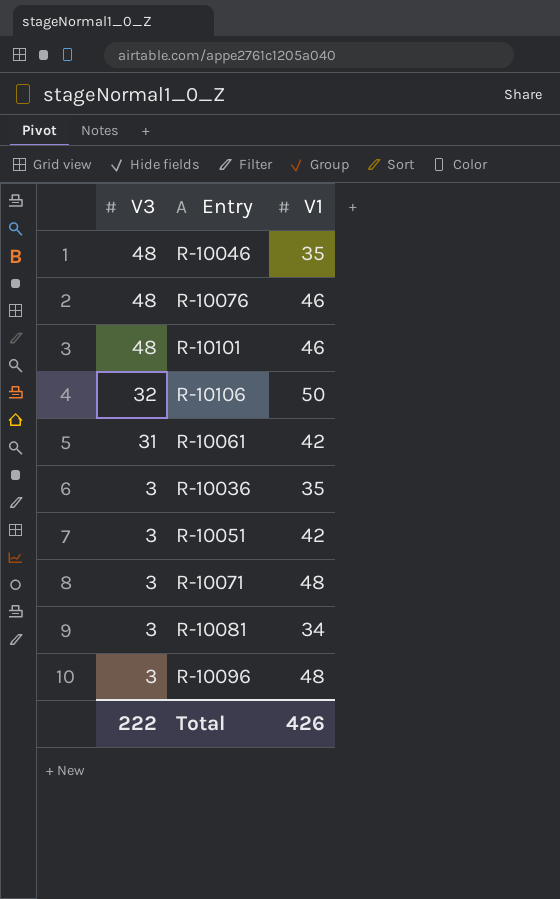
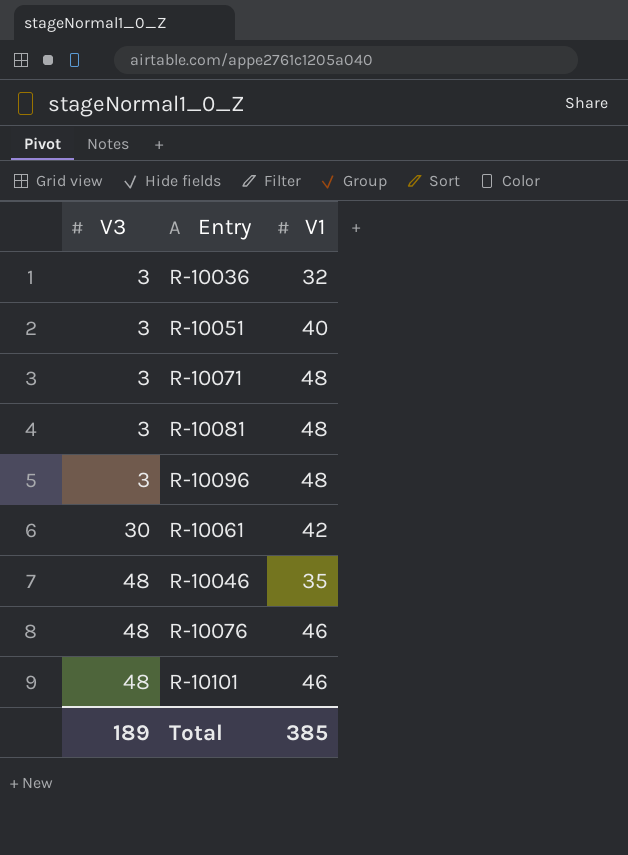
row order: V3 descending -> V3 ascending
row R-10106: 32 | 50 -> none
R-10036 | V1: 35 -> 32
R-10051 | V1: 42 -> 40
R-10081 | V1: 34 -> 48
R-10061 | V3: 31 -> 30
Total | V3: 222 -> 189
Total | V1: 426 -> 385

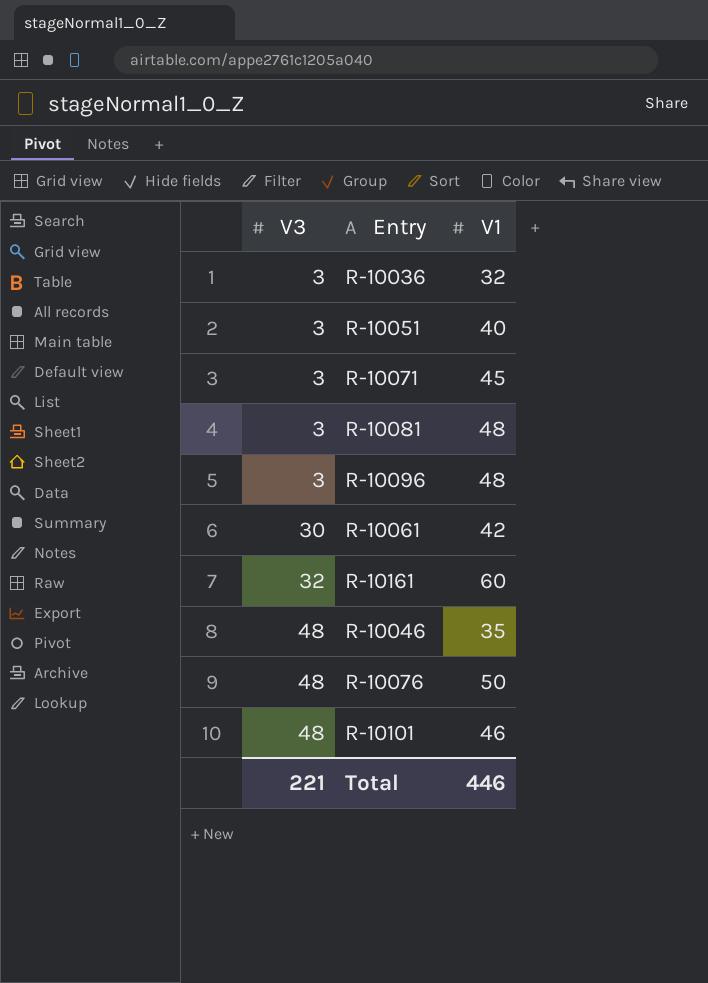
R-10071 | V1: 48 -> 45
row R-10161: none -> 32 | 60
R-10076 | V1: 46 -> 50
Total | V3: 189 -> 221
Total | V1: 385 -> 446

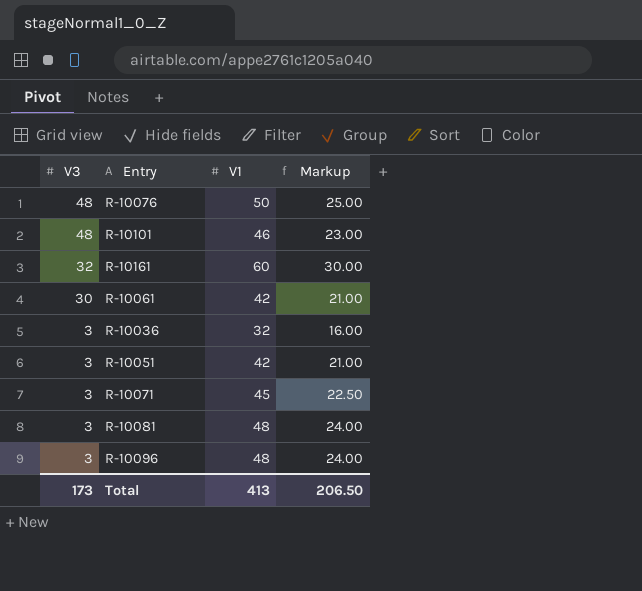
row order: V3 ascending -> V3 descending
column Markup | formula: none -> [V1] * 0.5
row R-10046: 48 | 35 -> none
R-10051 | V1: 40 -> 42
Total | V3: 221 -> 173
Total | V1: 446 -> 413

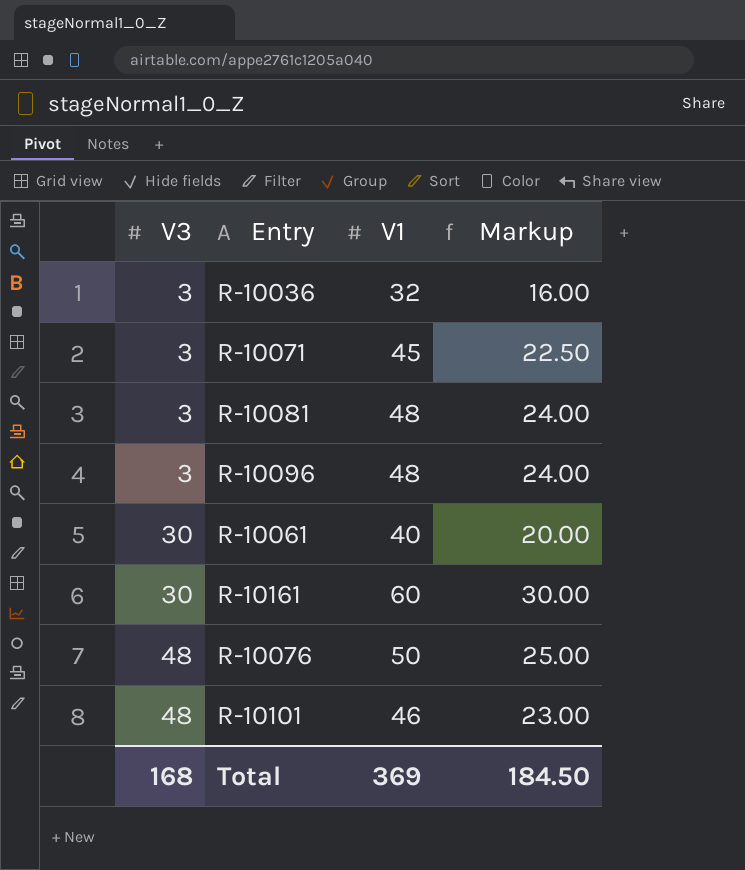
row order: V3 descending -> V3 ascending
row R-10051: 3 | 42 | 21.00 -> none
R-10061 | V1: 42 -> 40
R-10061 | Markup: 21.00 -> 20.00
R-10161 | V3: 32 -> 30
Total | V3: 173 -> 168
Total | V1: 413 -> 369
Total | Markup: 206.50 -> 184.50

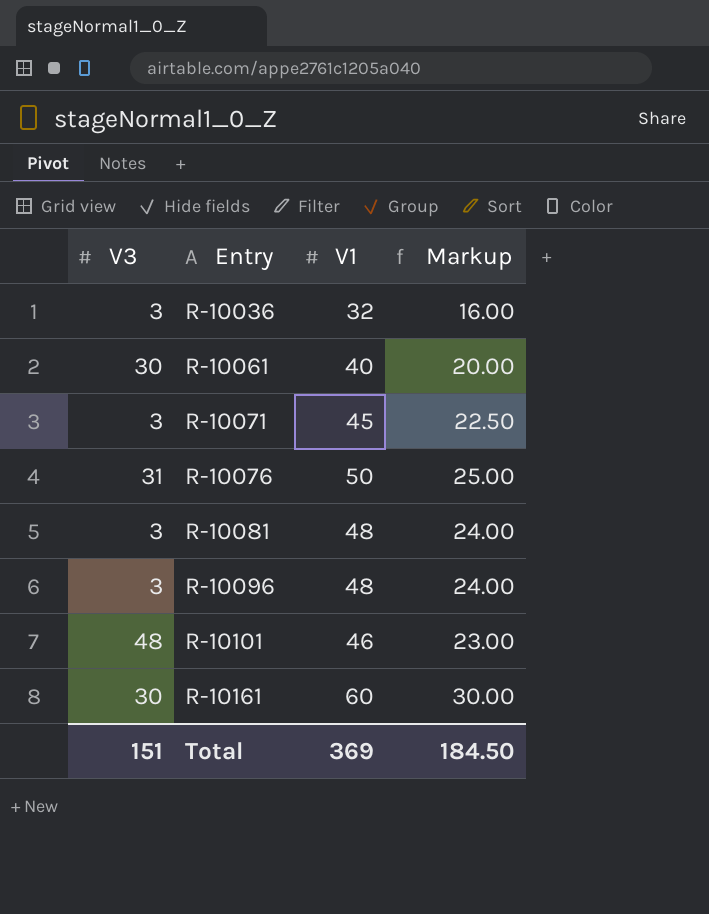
row order: V3 ascending -> Entry ascending
R-10076 | V3: 48 -> 31
Total | V3: 168 -> 151

